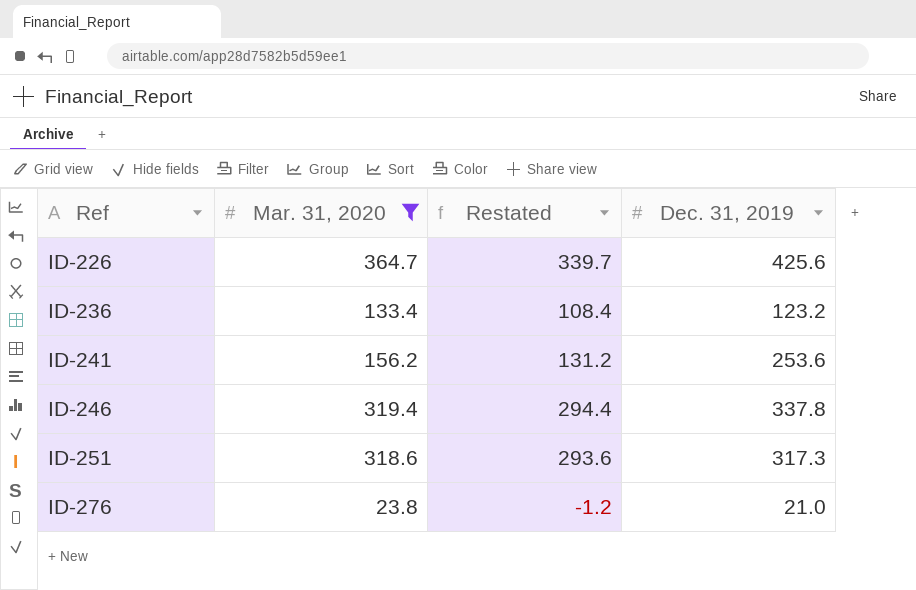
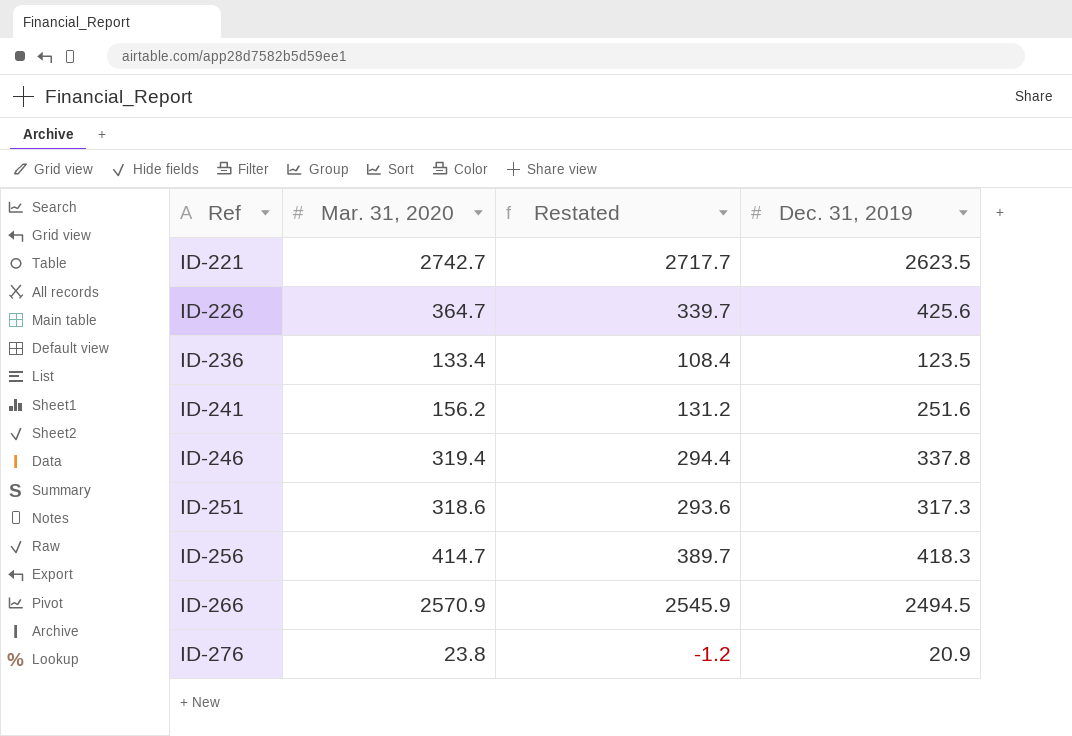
filter: Mar. 31, 2020 <= 364.7 -> none
ID-236 | Dec. 31, 2019: 123.2 -> 123.5
ID-241 | Dec. 31, 2019: 253.6 -> 251.6
ID-276 | Dec. 31, 2019: 21.0 -> 20.9

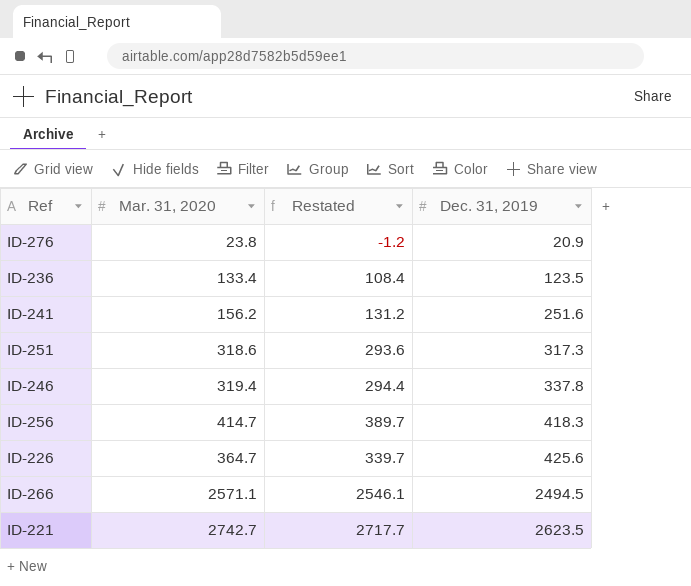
row order: Ref ascending -> Dec. 31, 2019 ascending
ID-266 | Mar. 31, 2020: 2570.9 -> 2571.1
ID-266 | Restated: 2545.9 -> 2546.1

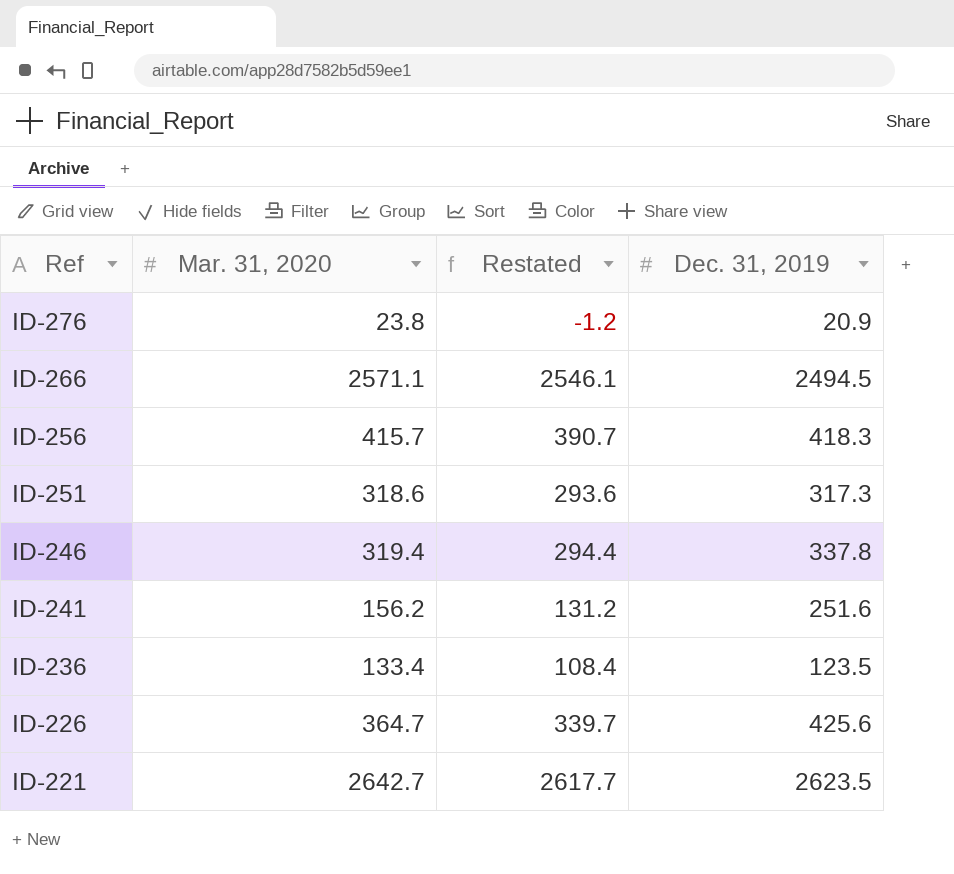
row order: Dec. 31, 2019 ascending -> Ref descending
ID-256 | Mar. 31, 2020: 414.7 -> 415.7
ID-256 | Restated: 389.7 -> 390.7
ID-221 | Mar. 31, 2020: 2742.7 -> 2642.7
ID-221 | Restated: 2717.7 -> 2617.7

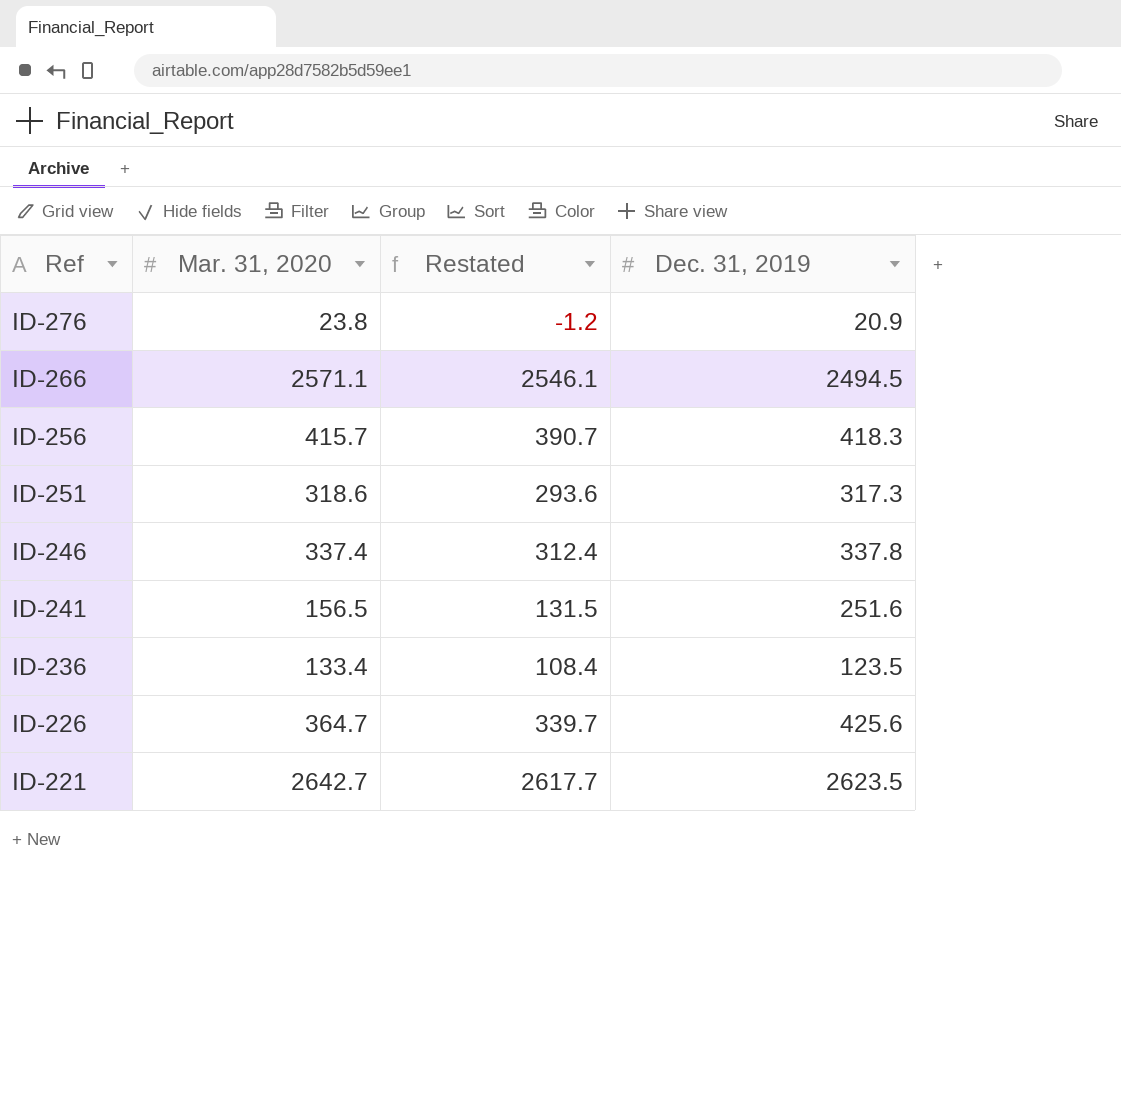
ID-246 | Mar. 31, 2020: 319.4 -> 337.4
ID-246 | Restated: 294.4 -> 312.4
ID-241 | Mar. 31, 2020: 156.2 -> 156.5
ID-241 | Restated: 131.2 -> 131.5

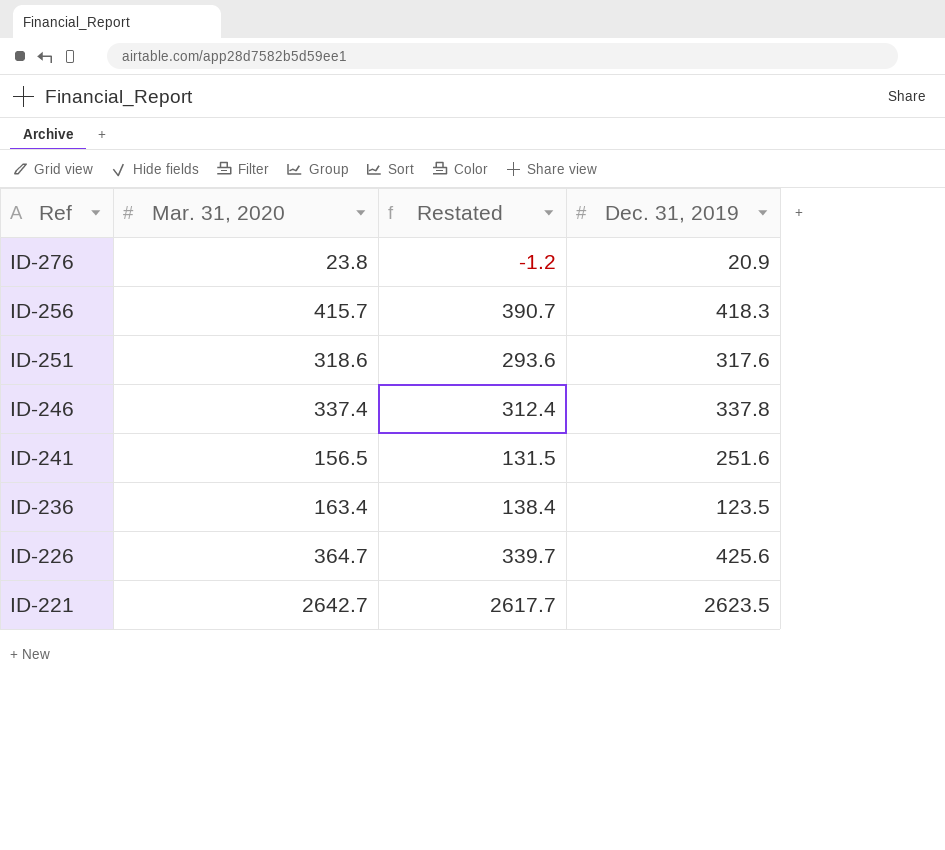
row ID-266: 2571.1 | 2546.1 | 2494.5 -> none
ID-251 | Dec. 31, 2019: 317.3 -> 317.6
ID-236 | Mar. 31, 2020: 133.4 -> 163.4
ID-236 | Restated: 108.4 -> 138.4

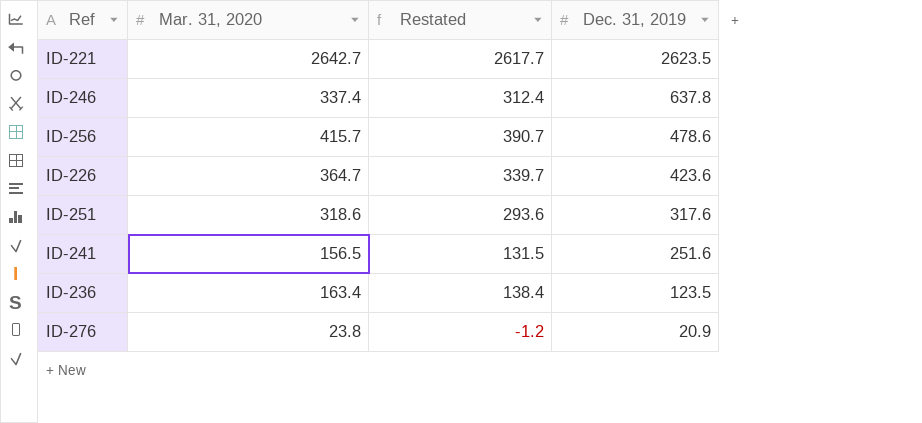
row order: Ref descending -> Dec. 31, 2019 descending
ID-246 | Dec. 31, 2019: 337.8 -> 637.8
ID-256 | Dec. 31, 2019: 418.3 -> 478.6
ID-226 | Dec. 31, 2019: 425.6 -> 423.6

